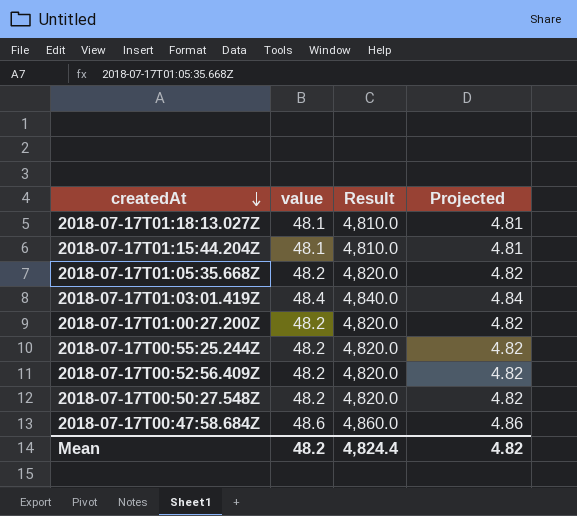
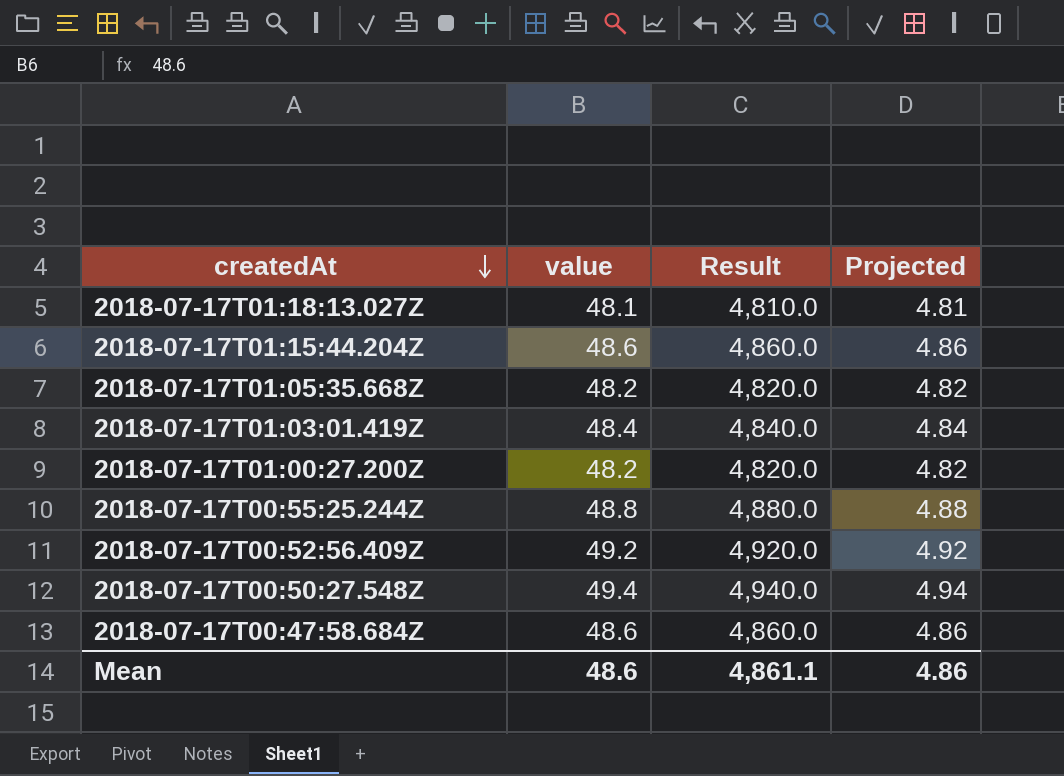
2018-07-17T01:15:44.204Z | value: 48.1 -> 48.6
2018-07-17T01:15:44.204Z | Result: 4,810.0 -> 4,860.0
2018-07-17T01:15:44.204Z | Projected: 4.81 -> 4.86
2018-07-17T00:55:25.244Z | value: 48.2 -> 48.8
2018-07-17T00:55:25.244Z | Result: 4,820.0 -> 4,880.0
2018-07-17T00:55:25.244Z | Projected: 4.82 -> 4.88
2018-07-17T00:52:56.409Z | value: 48.2 -> 49.2
2018-07-17T00:52:56.409Z | Result: 4,820.0 -> 4,920.0
2018-07-17T00:52:56.409Z | Projected: 4.82 -> 4.92
2018-07-17T00:50:27.548Z | value: 48.2 -> 49.4
2018-07-17T00:50:27.548Z | Result: 4,820.0 -> 4,940.0
2018-07-17T00:50:27.548Z | Projected: 4.82 -> 4.94
Mean | value: 48.2 -> 48.6
Mean | Result: 4,824.4 -> 4,861.1
Mean | Projected: 4.82 -> 4.86

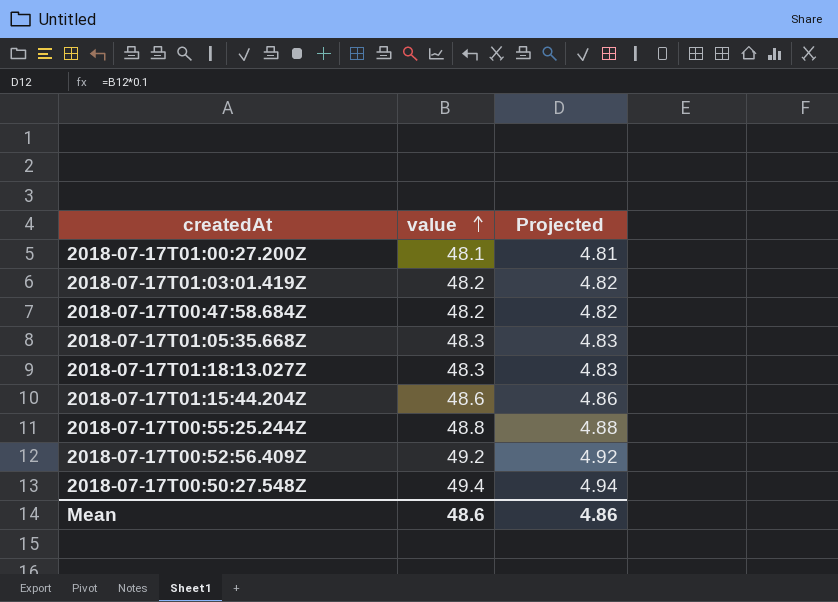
row order: createdAt descending -> value ascending
column Result | formula: [value] * 100 -> none
2018-07-17T01:00:27.200Z | value: 48.2 -> 48.1
2018-07-17T01:00:27.200Z | Projected: 4.82 -> 4.81
2018-07-17T01:03:01.419Z | value: 48.4 -> 48.2
2018-07-17T01:03:01.419Z | Projected: 4.84 -> 4.82
2018-07-17T00:47:58.684Z | value: 48.6 -> 48.2
2018-07-17T00:47:58.684Z | Projected: 4.86 -> 4.82
2018-07-17T01:05:35.668Z | value: 48.2 -> 48.3
2018-07-17T01:05:35.668Z | Projected: 4.82 -> 4.83
2018-07-17T01:18:13.027Z | value: 48.1 -> 48.3
2018-07-17T01:18:13.027Z | Projected: 4.81 -> 4.83

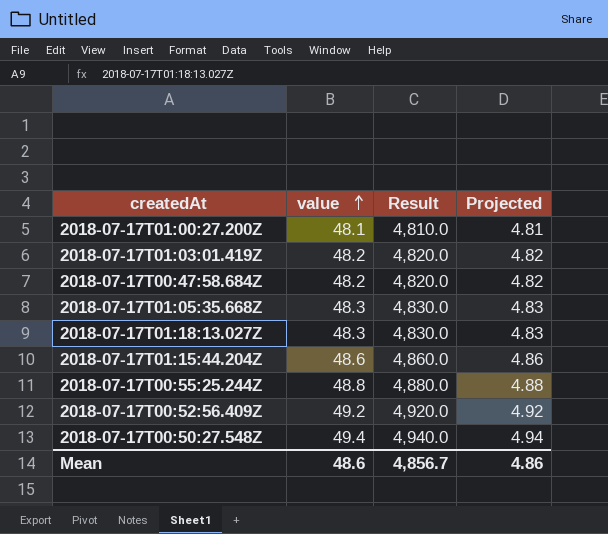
column Result | formula: none -> [value] * 100

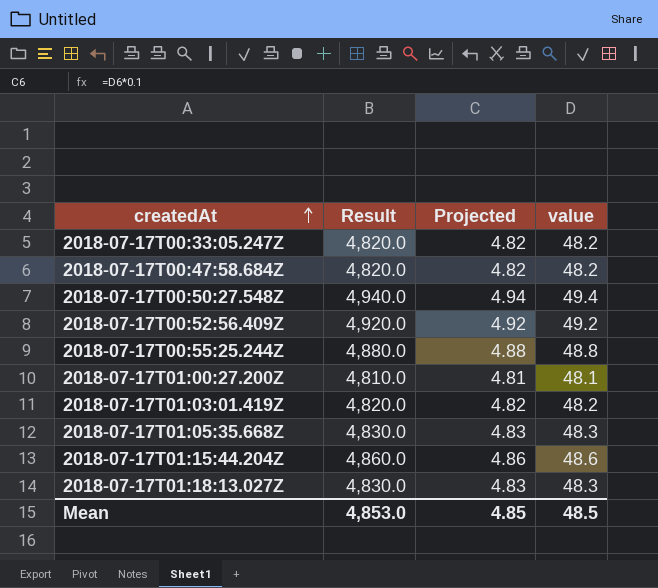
row order: value ascending -> createdAt ascending
column value | position: 2 -> 4
row 2018-07-17T00:33:05.247Z: none -> 4,820.0 | 4.82 | 48.2
Mean | Result: 4,856.7 -> 4,853.0
Mean | Projected: 4.86 -> 4.85
Mean | value: 48.6 -> 48.5

